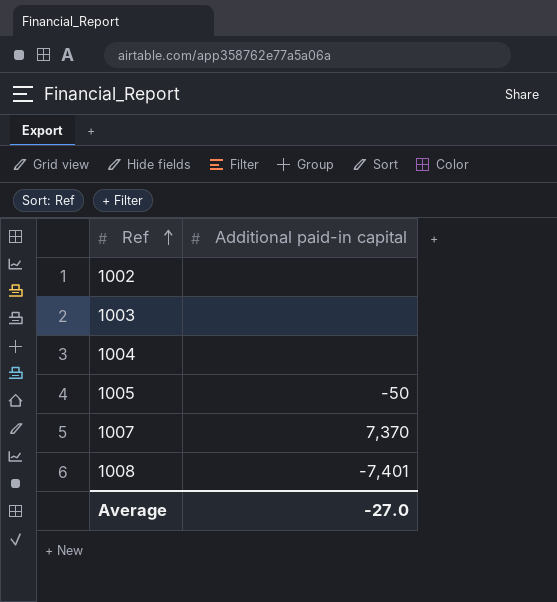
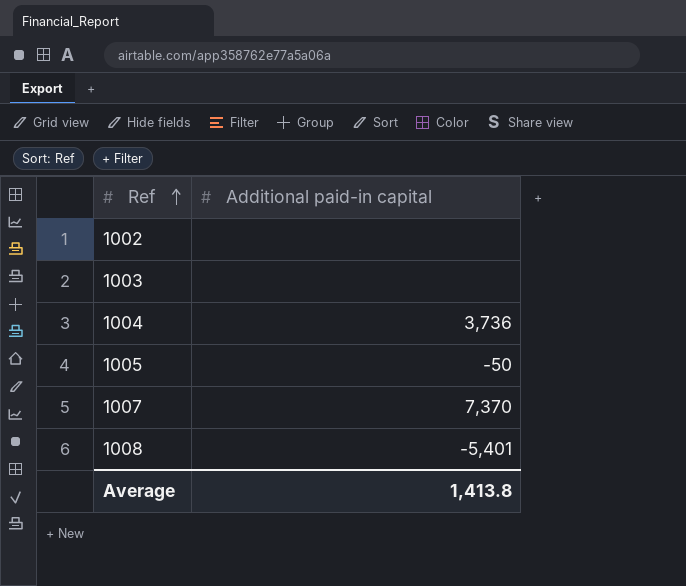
1004 | Additional paid-in capital: none -> 3,736
1008 | Additional paid-in capital: -7,401 -> -5,401
Average | Additional paid-in capital: -27.0 -> 1,413.8

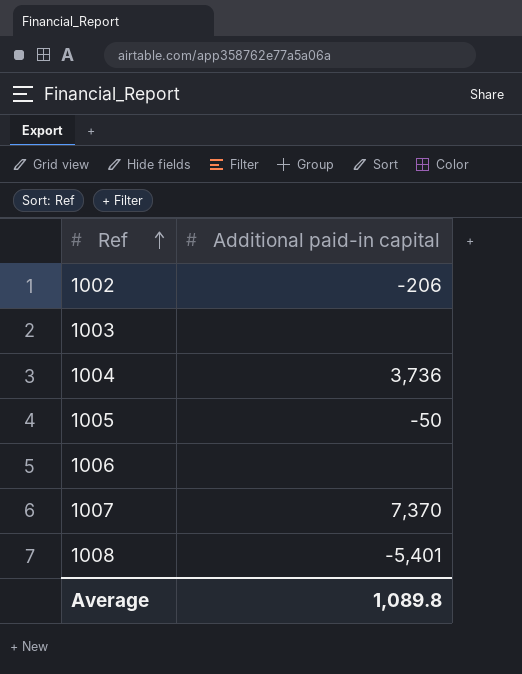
1002 | Additional paid-in capital: none -> -206
row 1006: none -> none
Average | Additional paid-in capital: 1,413.8 -> 1,089.8

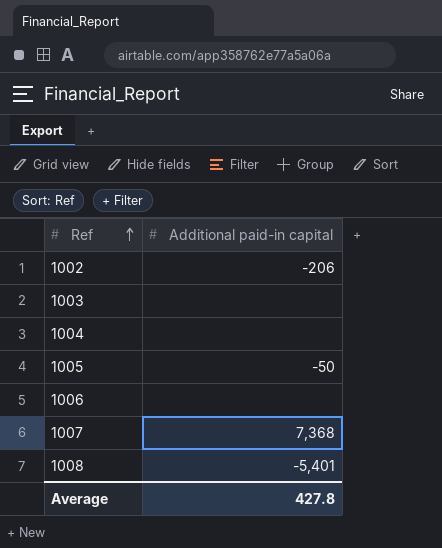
1004 | Additional paid-in capital: 3,736 -> none
1007 | Additional paid-in capital: 7,370 -> 7,368
Average | Additional paid-in capital: 1,089.8 -> 427.8

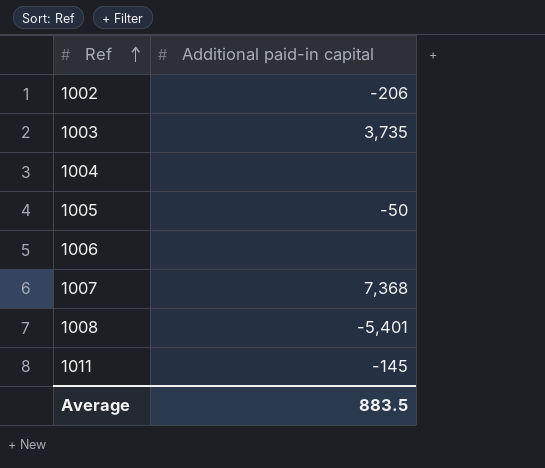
1003 | Additional paid-in capital: none -> 3,735
row 1011: none -> -145
Average | Additional paid-in capital: 427.8 -> 883.5

